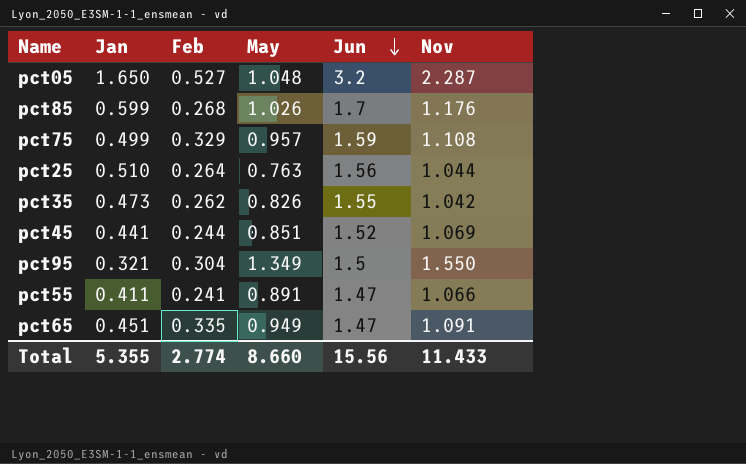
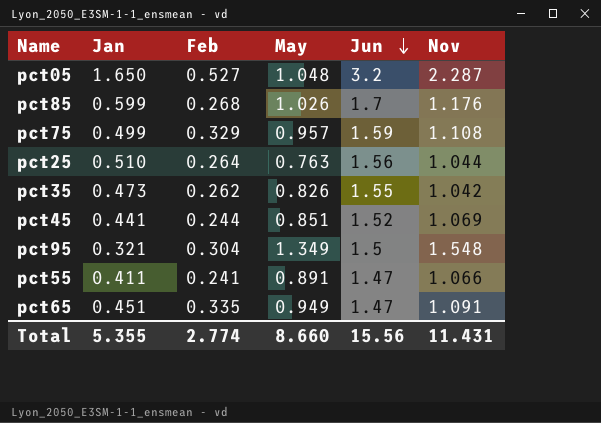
pct95 | Nov: 1.550 -> 1.548
Total | Nov: 11.433 -> 11.431

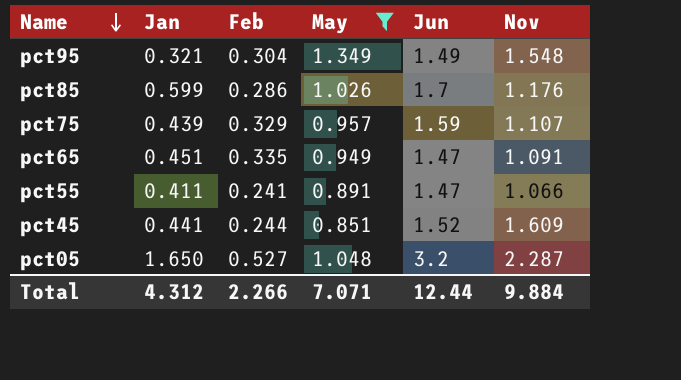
filter: none -> May >= 0.851
row order: Jun descending -> Name descending
pct95 | Jun: 1.5 -> 1.49
pct85 | Feb: 0.268 -> 0.286
pct75 | Jan: 0.499 -> 0.439
pct75 | Nov: 1.108 -> 1.107
pct45 | Nov: 1.069 -> 1.609
Total | Jan: 5.355 -> 4.312
Total | Feb: 2.774 -> 2.266
Total | May: 8.660 -> 7.071
Total | Jun: 15.56 -> 12.44
Total | Nov: 11.431 -> 9.884

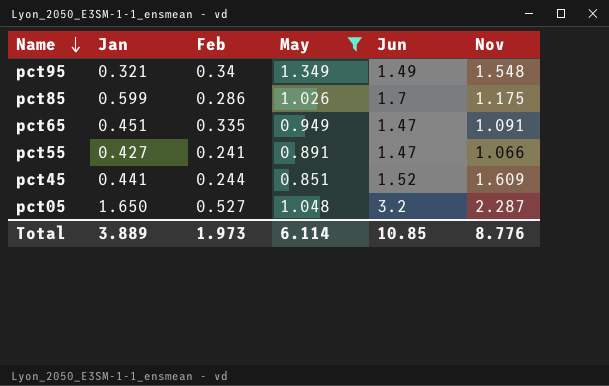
row pct75: 0.439 | 0.329 | 0.957 | 1.59 | 1.107 -> none
pct95 | Feb: 0.304 -> 0.34
pct85 | Nov: 1.176 -> 1.175
pct55 | Jan: 0.411 -> 0.427
Total | Jan: 4.312 -> 3.889
Total | Feb: 2.266 -> 1.973
Total | May: 7.071 -> 6.114
Total | Jun: 12.44 -> 10.85
Total | Nov: 9.884 -> 8.776

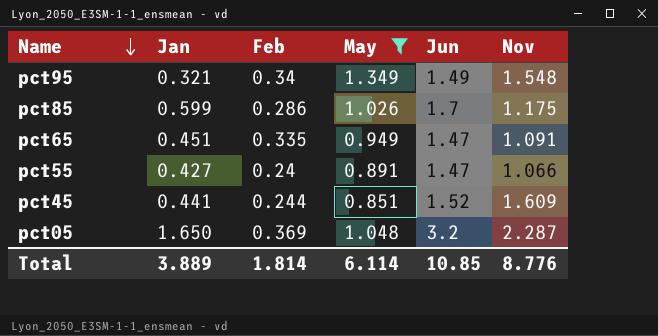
pct55 | Feb: 0.241 -> 0.24
pct05 | Feb: 0.527 -> 0.369
Total | Feb: 1.973 -> 1.814

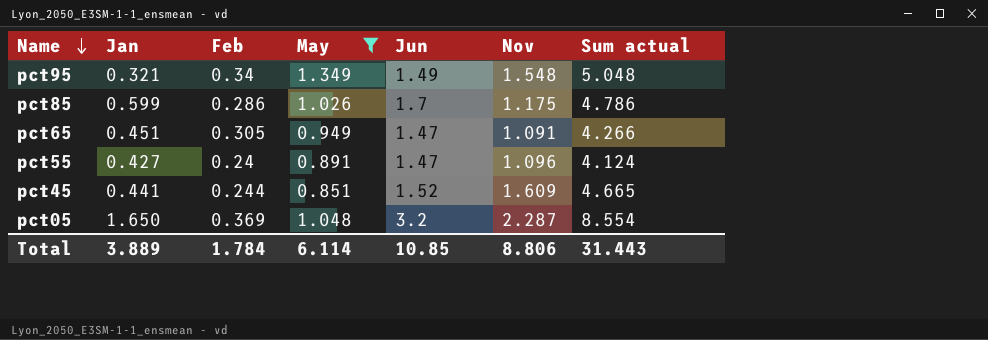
column Sum actual | formula: none -> [Jan] + [Feb] + [May] + [Jun] + [Nov]
pct65 | Feb: 0.335 -> 0.305
pct55 | Nov: 1.066 -> 1.096
Total | Feb: 1.814 -> 1.784
Total | Nov: 8.776 -> 8.806

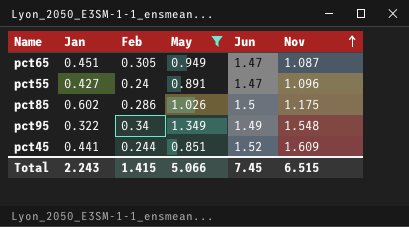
row order: Name descending -> Nov ascending
column Sum actual | formula: [Jan] + [Feb] + [May] + [Jun] + [Nov] -> none
row pct05: 1.650 | 0.369 | 1.048 | 3.2 | 2.287 | 8.554 -> none
pct65 | Nov: 1.091 -> 1.087
pct85 | Jan: 0.599 -> 0.602
pct85 | Jun: 1.7 -> 1.5
pct95 | Jan: 0.321 -> 0.322
Total | Jan: 3.889 -> 2.243
Total | Feb: 1.784 -> 1.415
Total | May: 6.114 -> 5.066
Total | Jun: 10.85 -> 7.45
Total | Nov: 8.806 -> 6.515

